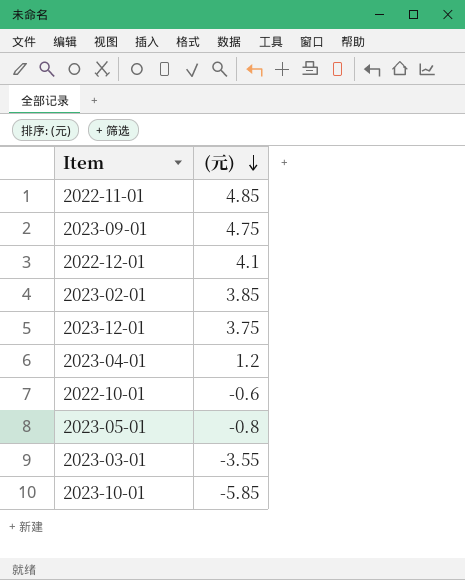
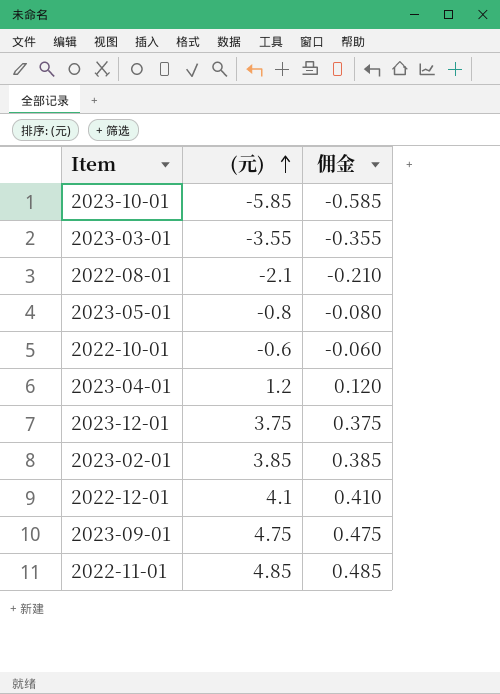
row order: (元) descending -> (元) ascending
column 佣金 | formula: none -> [(元)] * 0.1
row 2022-08-01: none -> -2.1 | -0.210

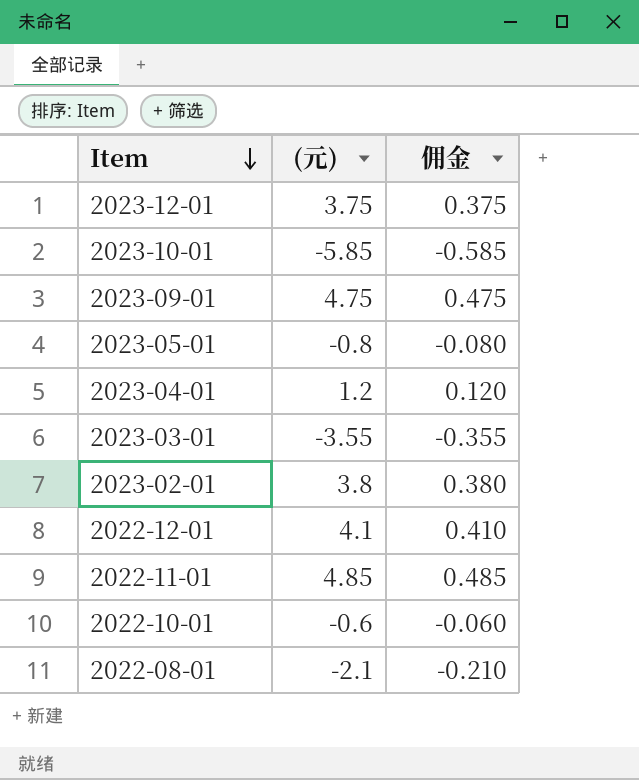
row order: (元) ascending -> Item descending
2023-02-01 | (元): 3.85 -> 3.8
2023-02-01 | 佣金: 0.385 -> 0.380

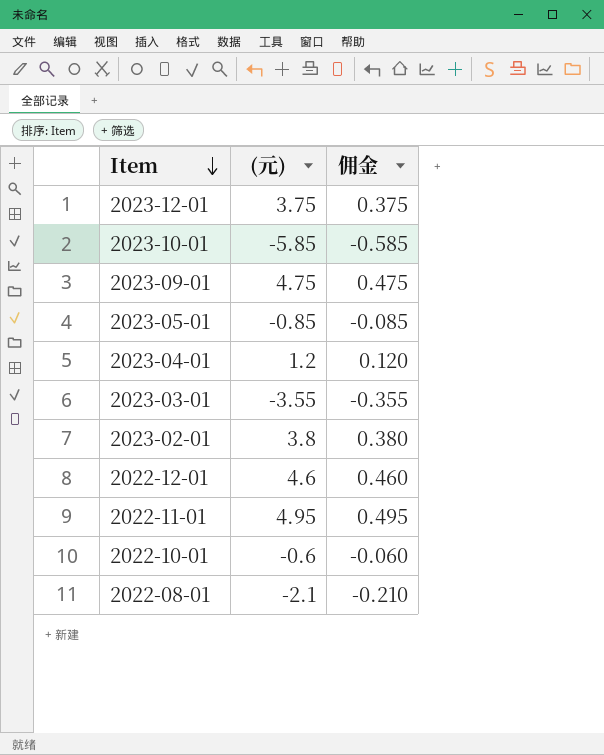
2023-05-01 | (元): -0.8 -> -0.85
2023-05-01 | 佣金: -0.080 -> -0.085
2022-12-01 | (元): 4.1 -> 4.6
2022-12-01 | 佣金: 0.410 -> 0.460
2022-11-01 | (元): 4.85 -> 4.95
2022-11-01 | 佣金: 0.485 -> 0.495

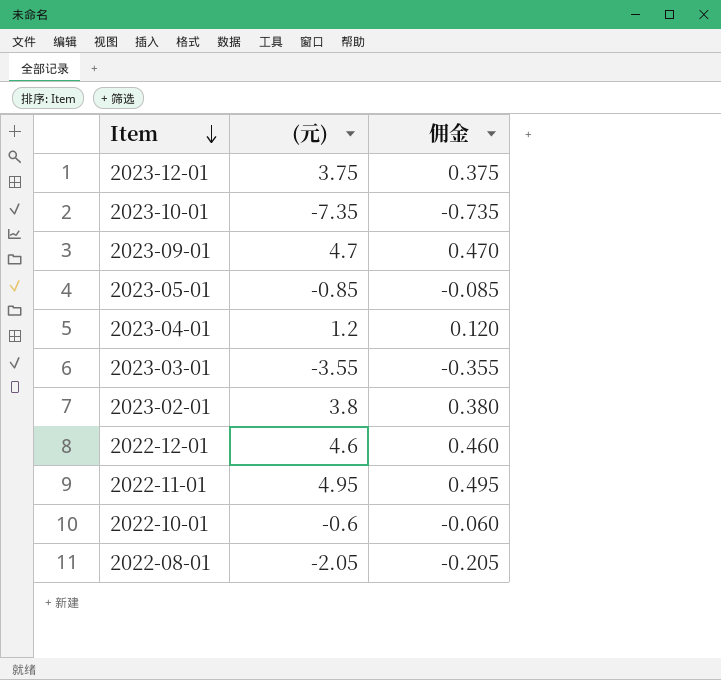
2023-10-01 | (元): -5.85 -> -7.35
2023-10-01 | 佣金: -0.585 -> -0.735
2023-09-01 | (元): 4.75 -> 4.7
2023-09-01 | 佣金: 0.475 -> 0.470
2022-08-01 | (元): -2.1 -> -2.05
2022-08-01 | 佣金: -0.210 -> -0.205

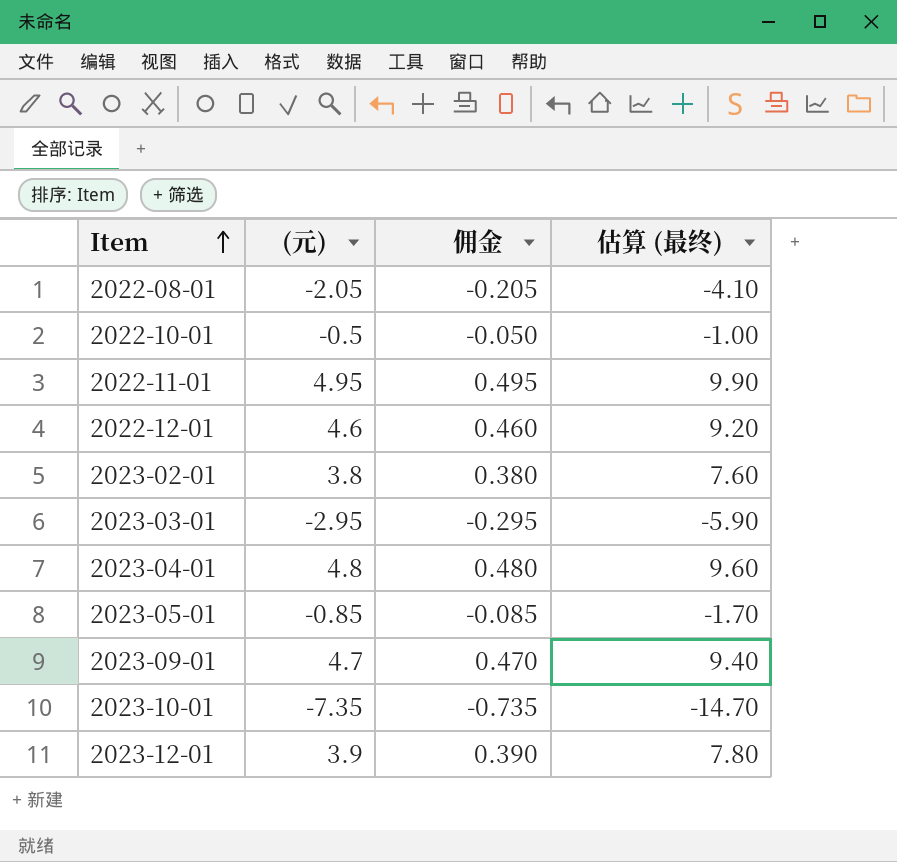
row order: Item descending -> Item ascending
column 估算 (最终) | formula: none -> [(元)] * 2
2022-10-01 | (元): -0.6 -> -0.5
2022-10-01 | 佣金: -0.060 -> -0.050
2023-03-01 | (元): -3.55 -> -2.95
2023-03-01 | 佣金: -0.355 -> -0.295
2023-04-01 | (元): 1.2 -> 4.8
2023-04-01 | 佣金: 0.120 -> 0.480
2023-12-01 | (元): 3.75 -> 3.9
2023-12-01 | 佣金: 0.375 -> 0.390

